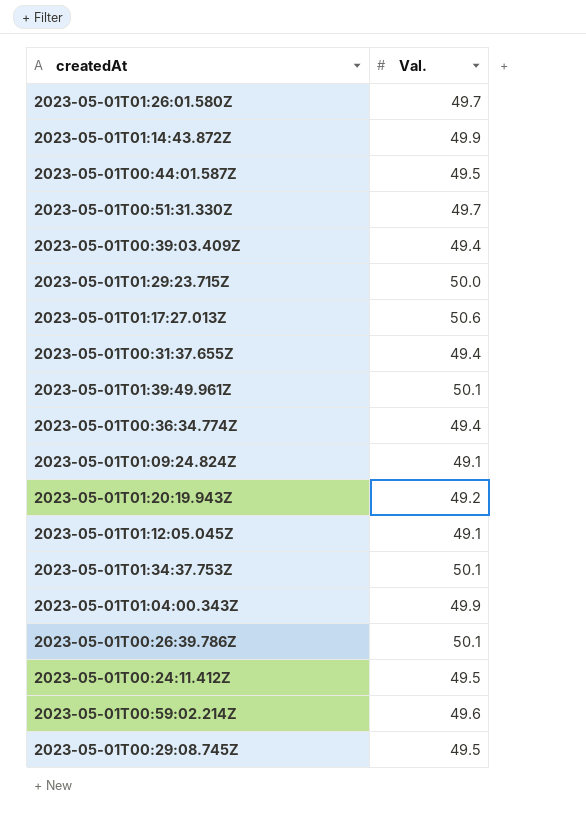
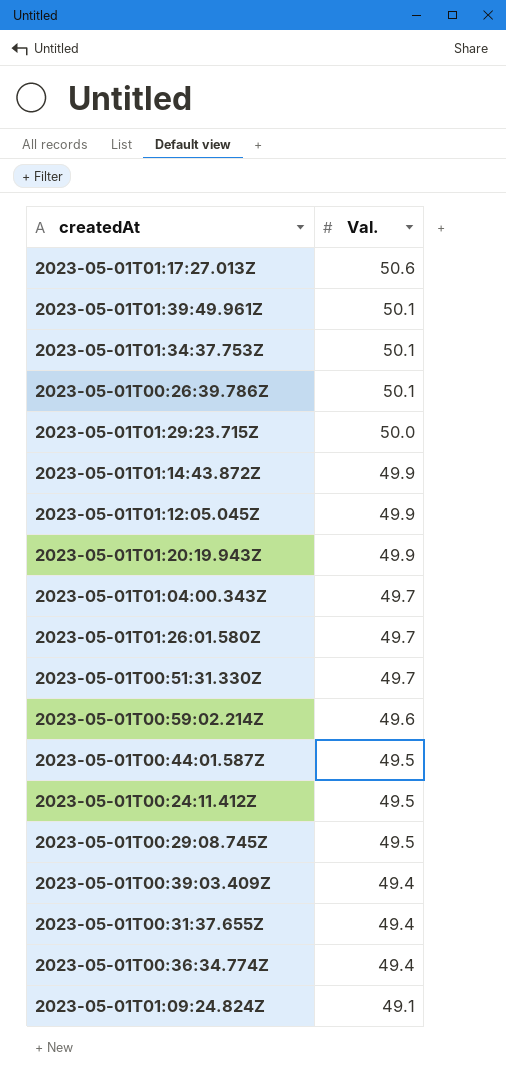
row order: none -> Val. descending
2023-05-01T01:12:05.045Z | Val.: 49.1 -> 49.9
2023-05-01T01:20:19.943Z | Val.: 49.2 -> 49.9
2023-05-01T01:04:00.343Z | Val.: 49.9 -> 49.7

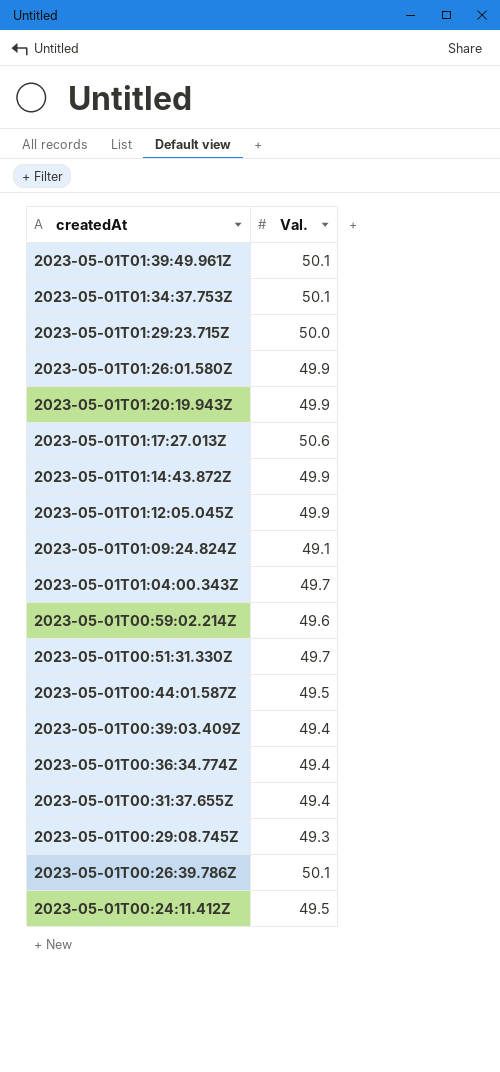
row order: Val. descending -> createdAt descending
2023-05-01T01:26:01.580Z | Val.: 49.7 -> 49.9
2023-05-01T00:29:08.745Z | Val.: 49.5 -> 49.3

